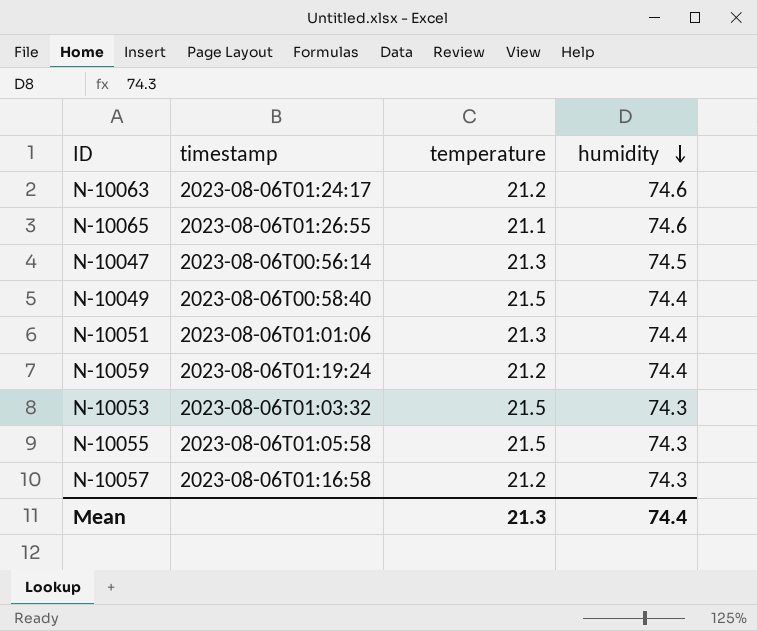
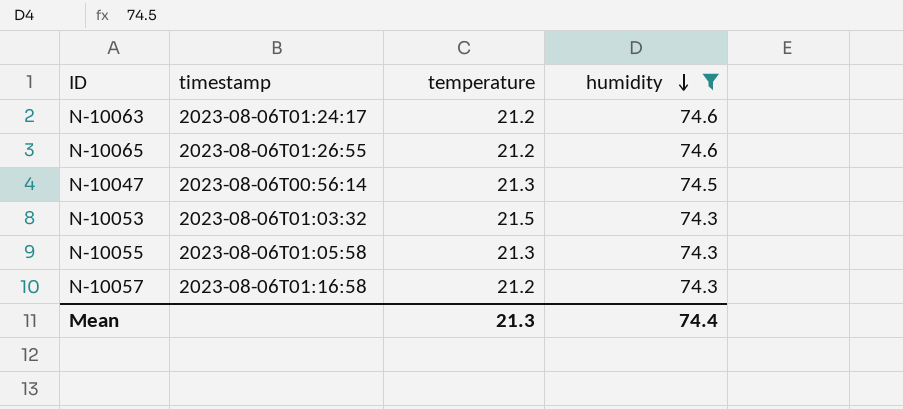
filter: none -> humidity != 74.4
N-10065 | temperature: 21.1 -> 21.2
N-10055 | temperature: 21.5 -> 21.3

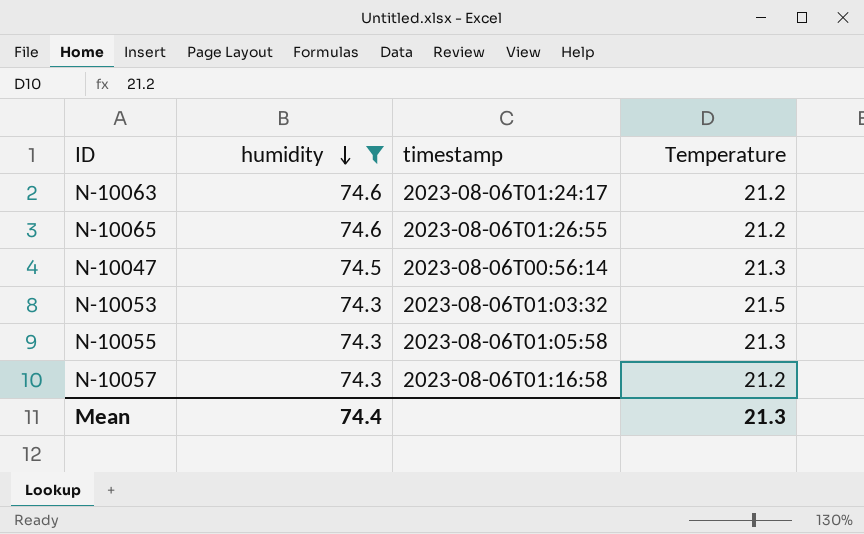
column humidity | position: 4 -> 2
column name: temperature -> Temperature

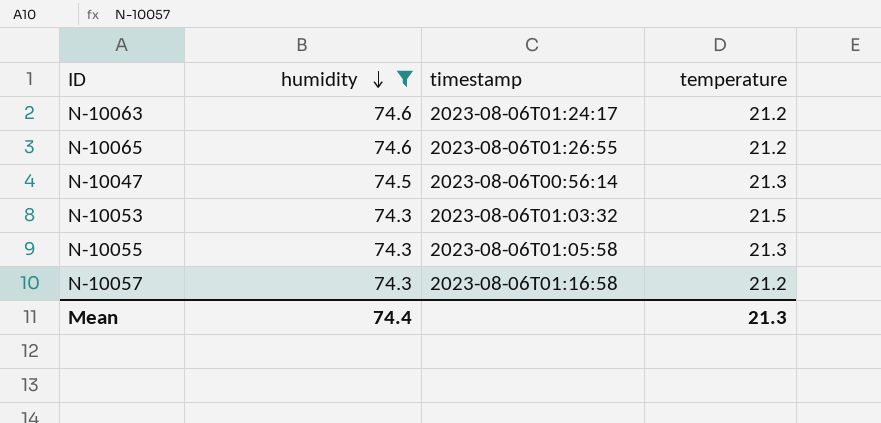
column name: Temperature -> temperature

